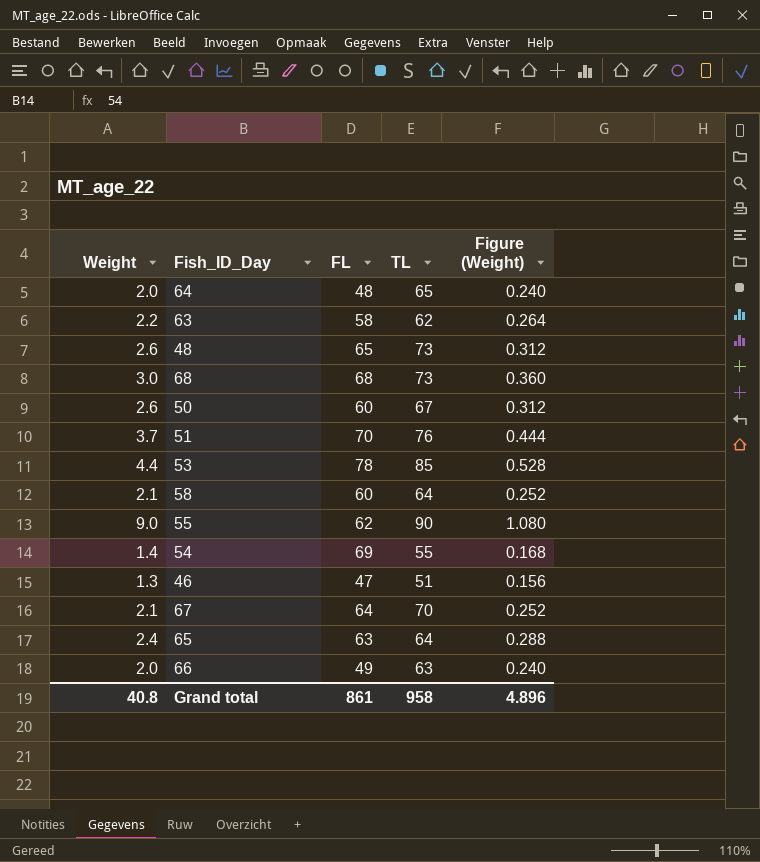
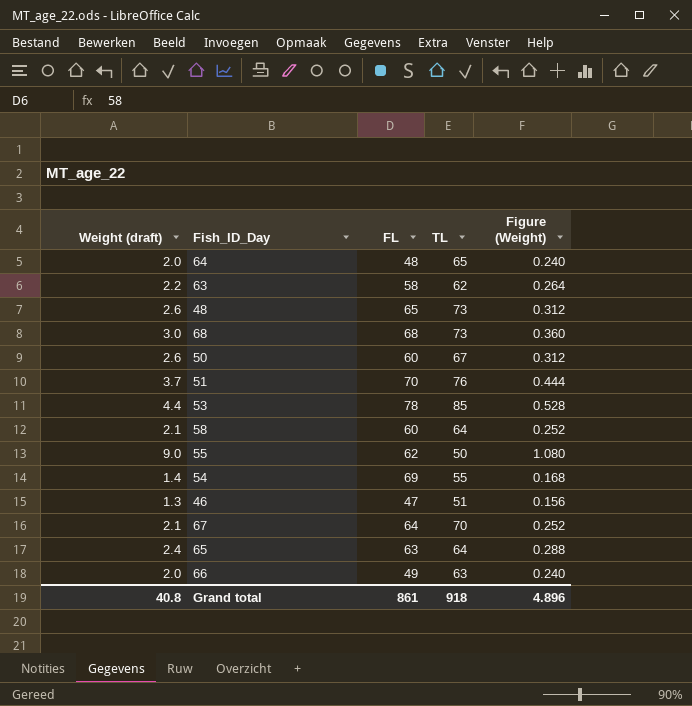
column name: Weight -> Weight (draft)
55 | TL: 90 -> 50
Grand total | TL: 958 -> 918

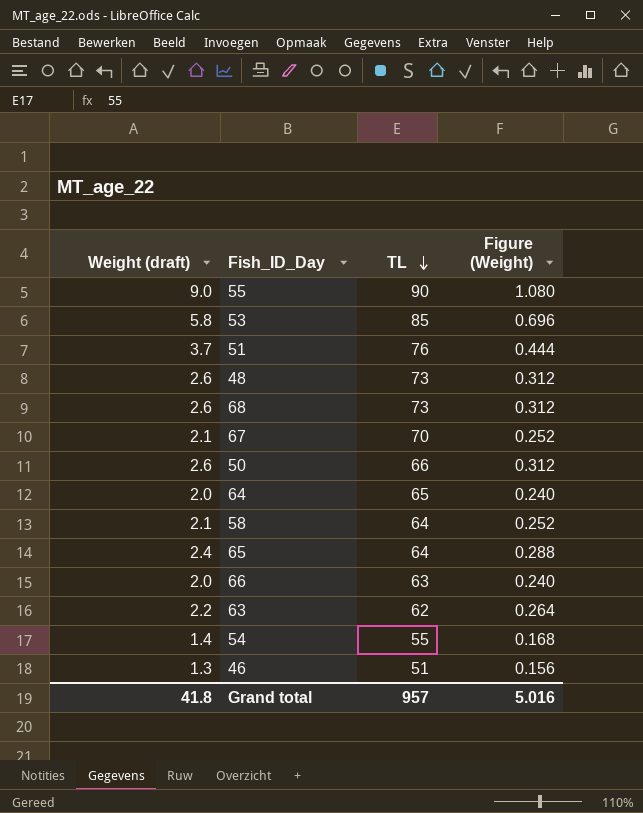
row order: none -> TL descending
column FL | position: 3 -> none
55 | TL: 50 -> 90
53 | Weight (draft): 4.4 -> 5.8
53 | Figure (Weight): 0.528 -> 0.696
68 | Weight (draft): 3.0 -> 2.6
68 | Figure (Weight): 0.360 -> 0.312
50 | TL: 67 -> 66
Grand total | Weight (draft): 40.8 -> 41.8
Grand total | TL: 918 -> 957
Grand total | Figure (Weight): 4.896 -> 5.016

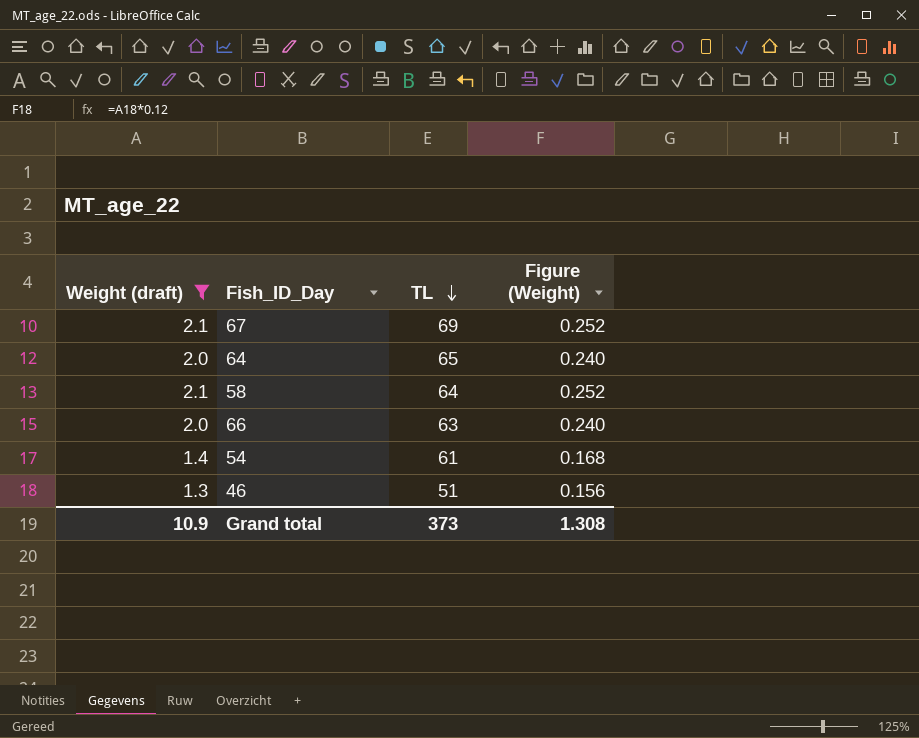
filter: none -> Weight (draft) <= 2.1
67 | TL: 70 -> 69
54 | TL: 55 -> 61
Grand total | Weight (draft): 41.8 -> 10.9
Grand total | TL: 957 -> 373
Grand total | Figure (Weight): 5.016 -> 1.308

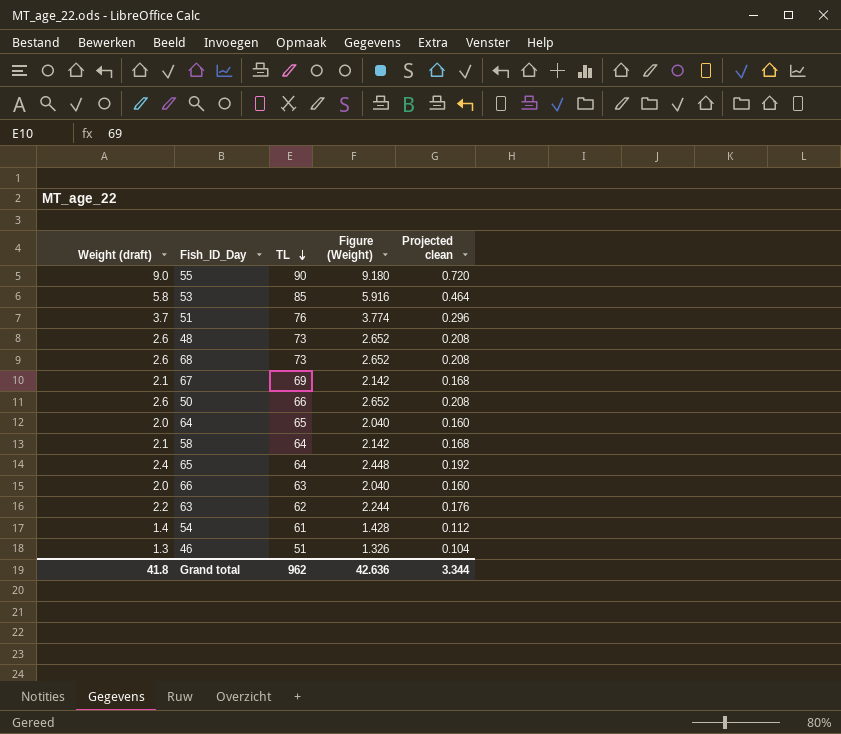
filter: Weight (draft) <= 2.1 -> none
column Figure (Weight) | formula: [Weight (draft)] * 0.12 -> [Weight (draft)] * 1.02
column Projected clean | formula: none -> [Weight (draft)] * 0.08
Grand total | Weight (draft): 10.9 -> 41.8
Grand total | TL: 373 -> 962
Grand total | Figure (Weight): 1.308 -> 42.636

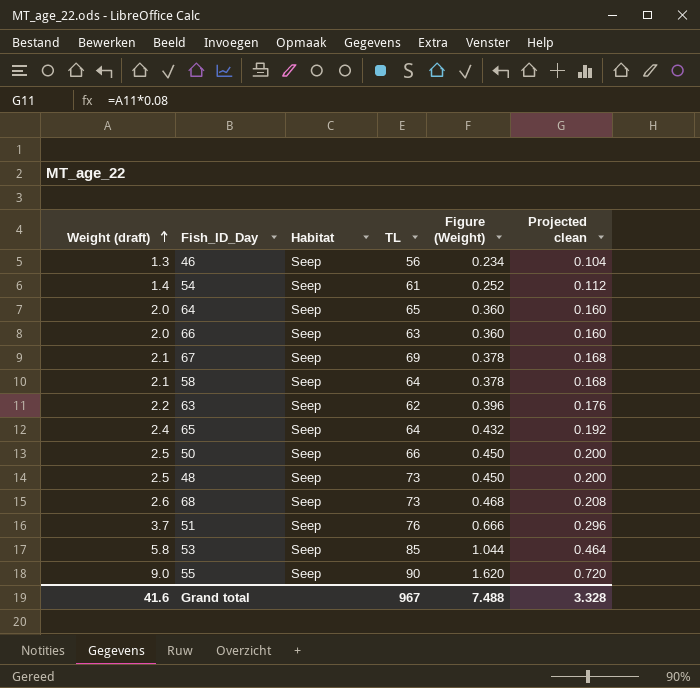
row order: TL descending -> Weight (draft) ascending
column Habitat | position: none -> 3
column Figure (Weight) | formula: [Weight (draft)] * 1.02 -> [Weight (draft)] * 0.18
46 | TL: 51 -> 56
50 | Weight (draft): 2.6 -> 2.5
50 | Projected clean: 0.208 -> 0.200
48 | Weight (draft): 2.6 -> 2.5
48 | Projected clean: 0.208 -> 0.200
Grand total | Weight (draft): 41.8 -> 41.6
Grand total | TL: 962 -> 967
Grand total | Figure (Weight): 42.636 -> 7.488
Grand total | Projected clean: 3.344 -> 3.328

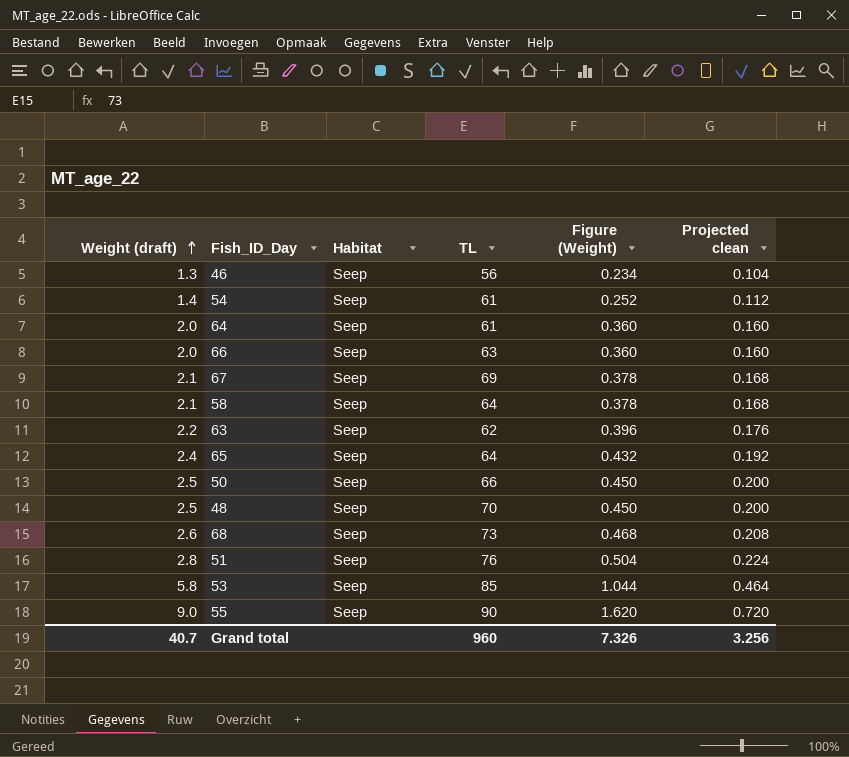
64 | TL: 65 -> 61
48 | TL: 73 -> 70
51 | Weight (draft): 3.7 -> 2.8
51 | Figure (Weight): 0.666 -> 0.504
51 | Projected clean: 0.296 -> 0.224
Grand total | Weight (draft): 41.6 -> 40.7
Grand total | TL: 967 -> 960
Grand total | Figure (Weight): 7.488 -> 7.326
Grand total | Projected clean: 3.328 -> 3.256

